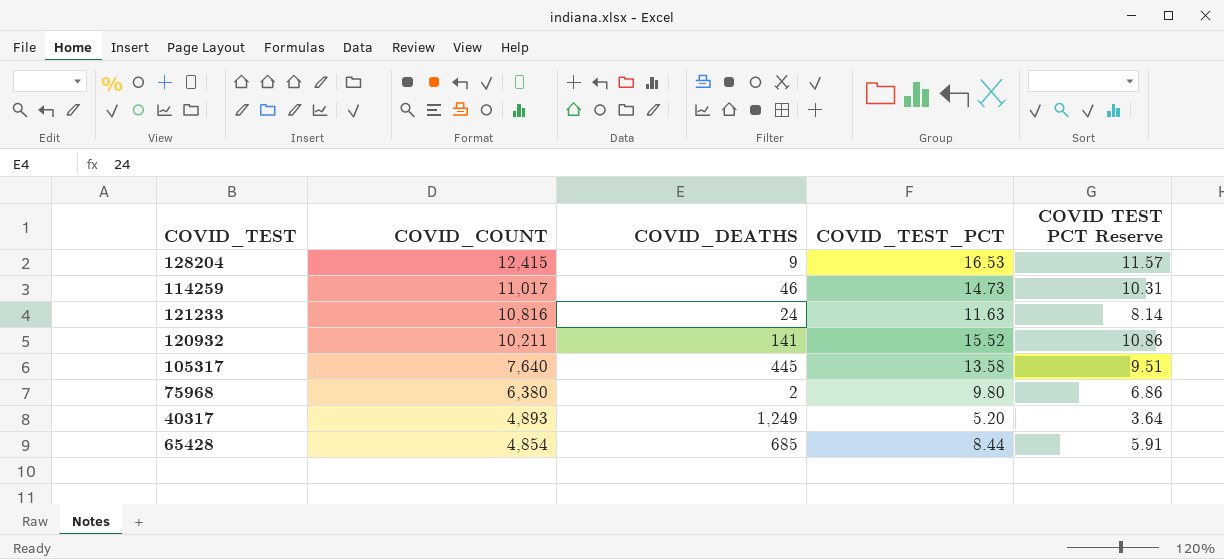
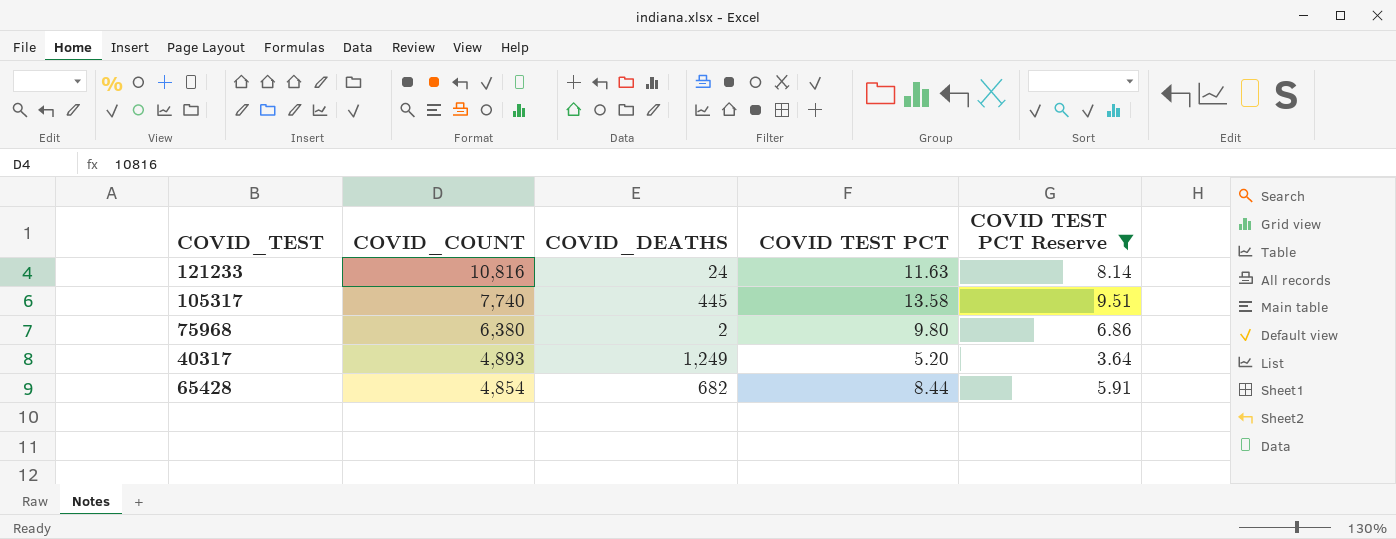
filter: none -> COVID TEST PCT Reserve <= 9.51
column name: COVID_TEST_PCT -> COVID TEST PCT
105317 | COVID_COUNT: 7,640 -> 7,740
65428 | COVID_DEATHS: 685 -> 682

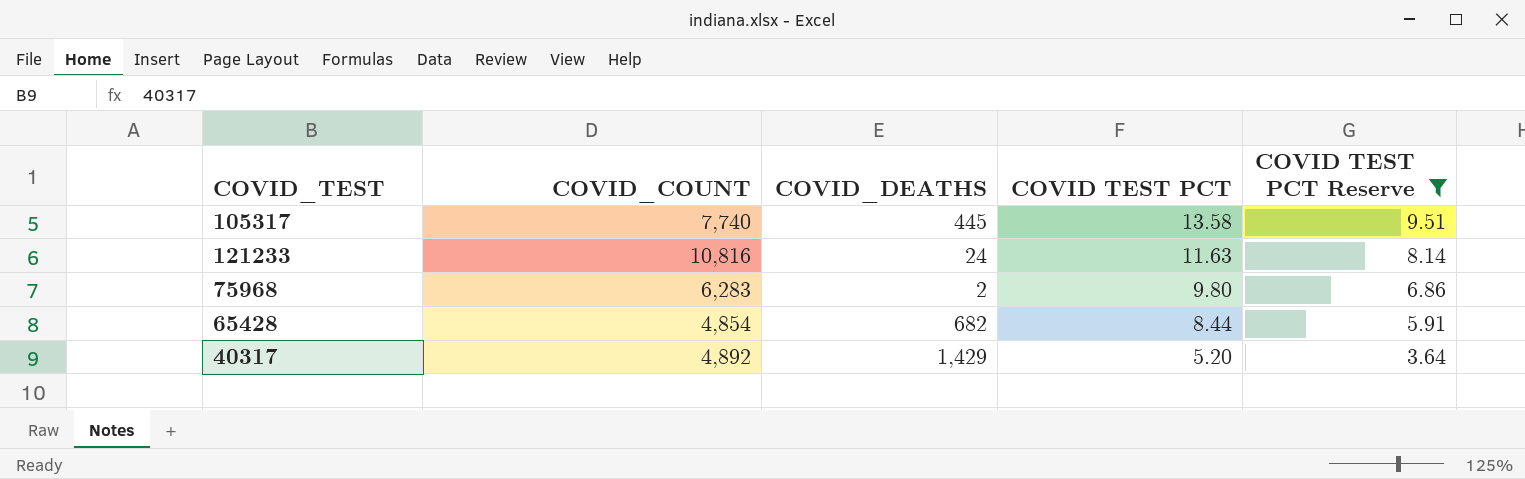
row order: COVID_COUNT descending -> COVID TEST PCT descending
75968 | COVID_COUNT: 6,380 -> 6,283
40317 | COVID_COUNT: 4,893 -> 4,892
40317 | COVID_DEATHS: 1,249 -> 1,429

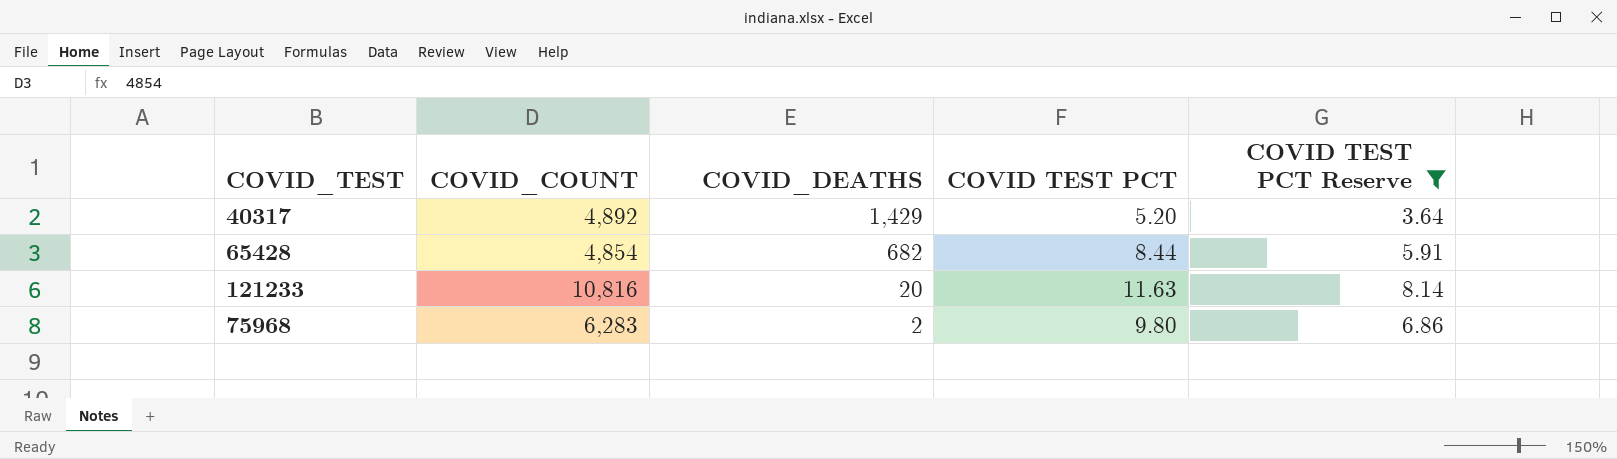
row order: COVID TEST PCT descending -> COVID_DEATHS descending
row 105317: 7,740 | 445 | 13.58 | 9.51 -> none
121233 | COVID_DEATHS: 24 -> 20

